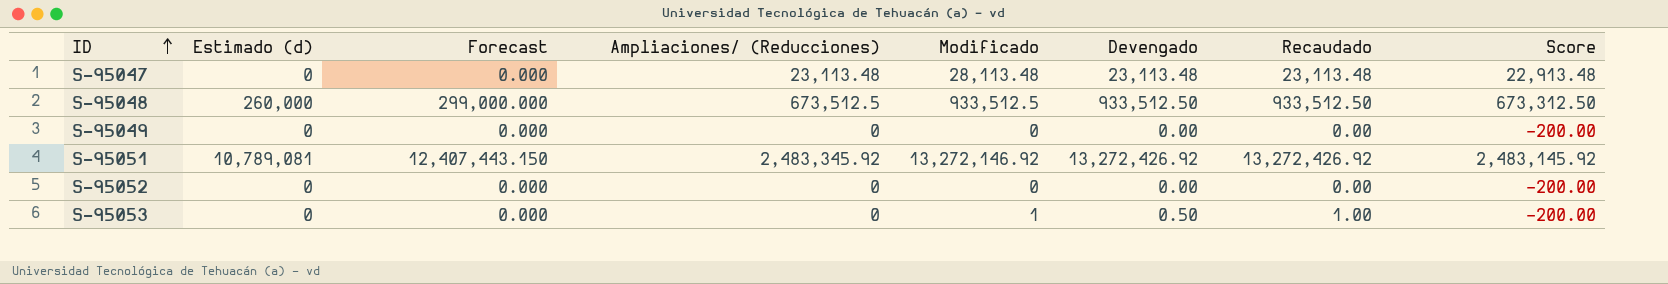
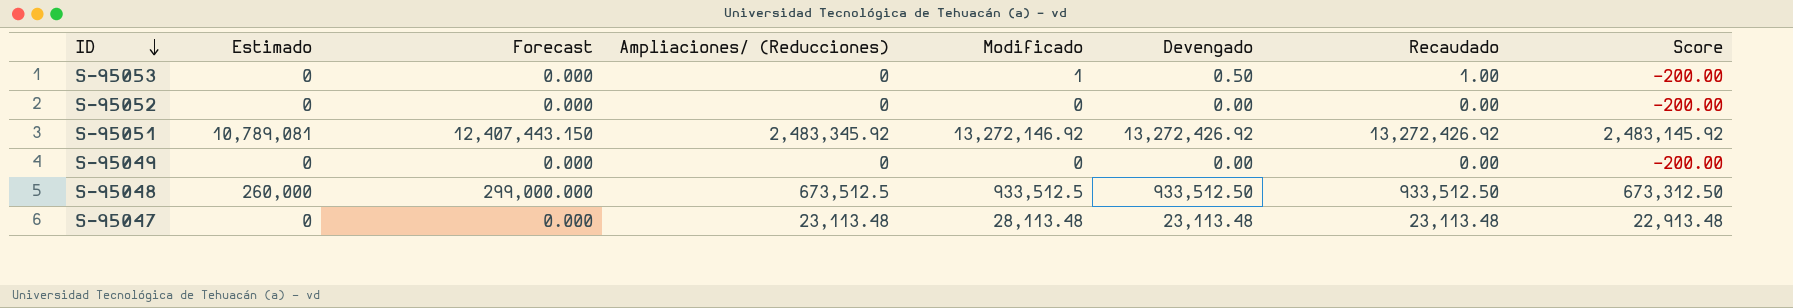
row order: ID ascending -> ID descending
column name: Estimado (d) -> Estimado

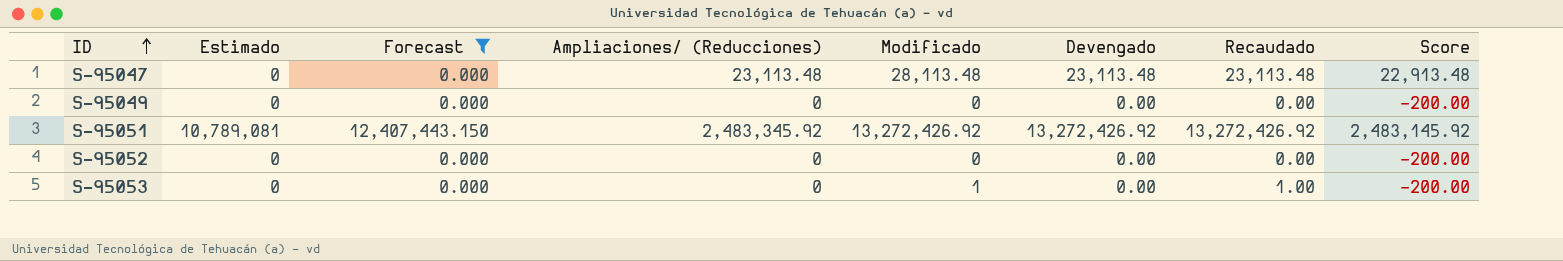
filter: none -> Forecast != 299,000.000
row order: ID descending -> ID ascending
S-95051 | Modificado: 13,272,146.92 -> 13,272,426.92
S-95053 | Devengado: 0.50 -> 0.00

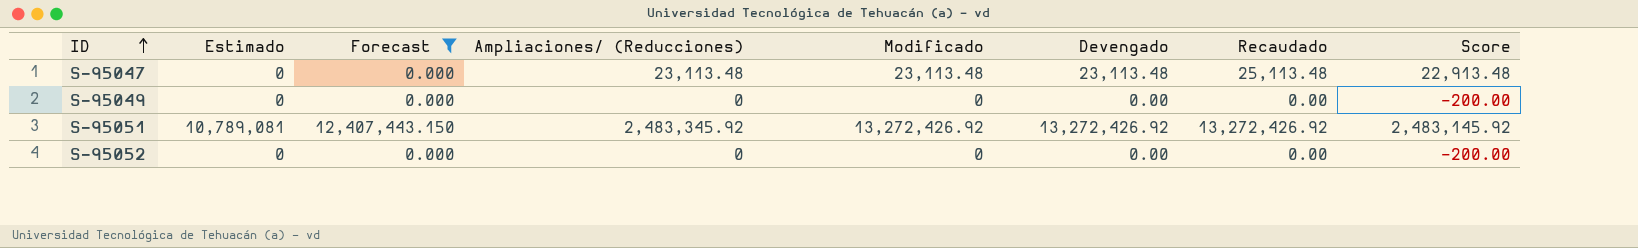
row S-95053: 0 | 0.000 | 0 | 1 | 0.00 | 1.00 | -200.00 -> none
S-95047 | Modificado: 28,113.48 -> 23,113.48
S-95047 | Recaudado: 23,113.48 -> 25,113.48

